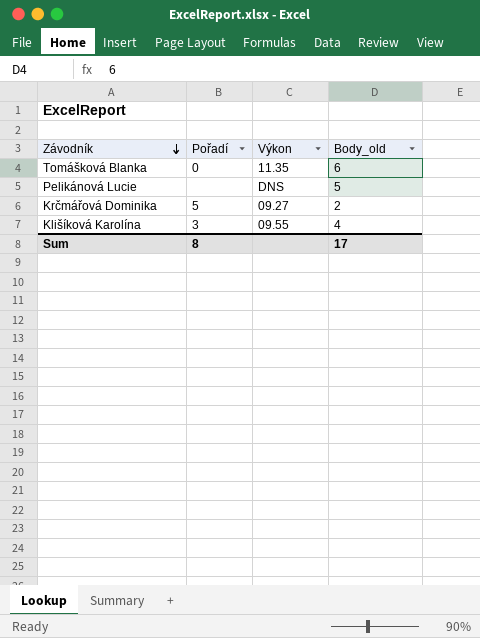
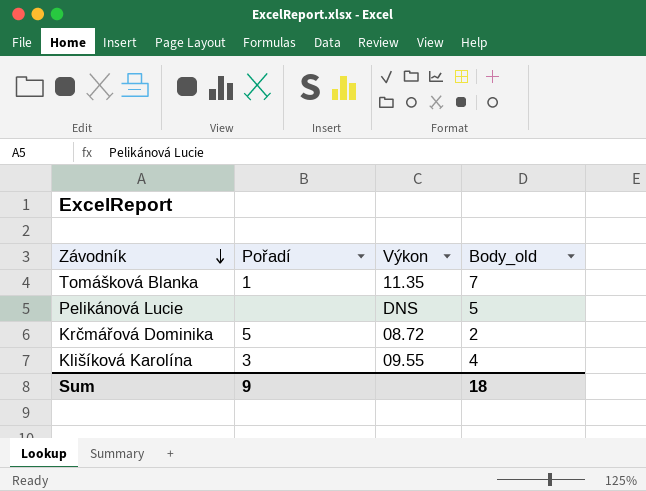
Tomášková Blanka | Pořadí: 0 -> 1
Tomášková Blanka | Body_old: 6 -> 7
Krčmářová Dominika | Výkon: 09.27 -> 08.72
Sum | Pořadí: 8 -> 9
Sum | Body_old: 17 -> 18

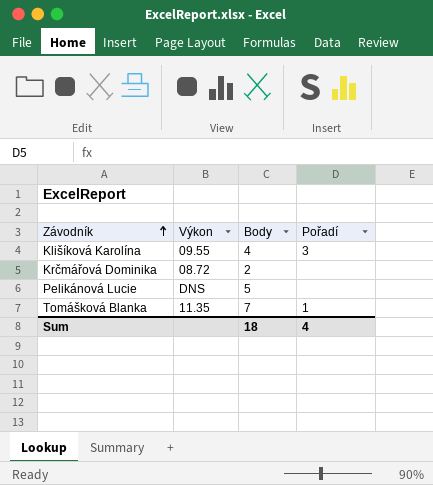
row order: Závodník descending -> Závodník ascending
column name: Body_old -> Body
column Pořadí | position: 2 -> 4
Krčmářová Dominika | Pořadí: 5 -> none
Sum | Pořadí: 9 -> 4

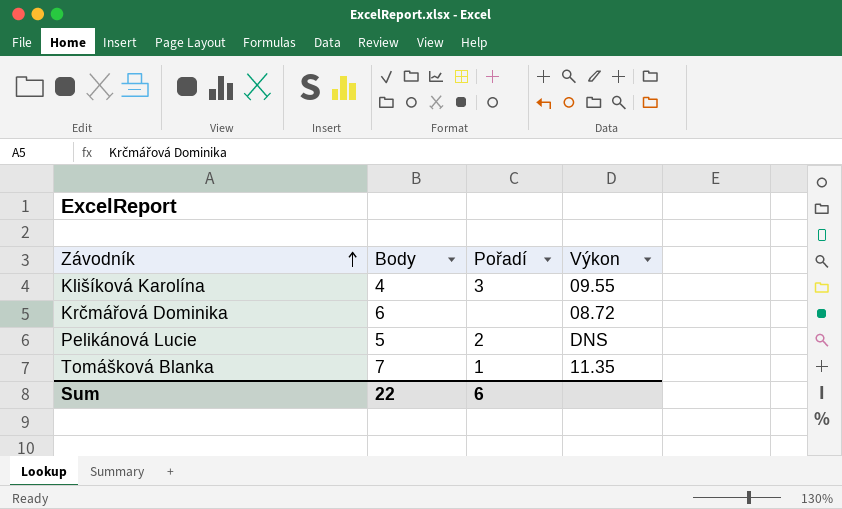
column Výkon | position: 2 -> 4
Krčmářová Dominika | Body: 2 -> 6
Pelikánová Lucie | Pořadí: none -> 2
Sum | Body: 18 -> 22
Sum | Pořadí: 4 -> 6

